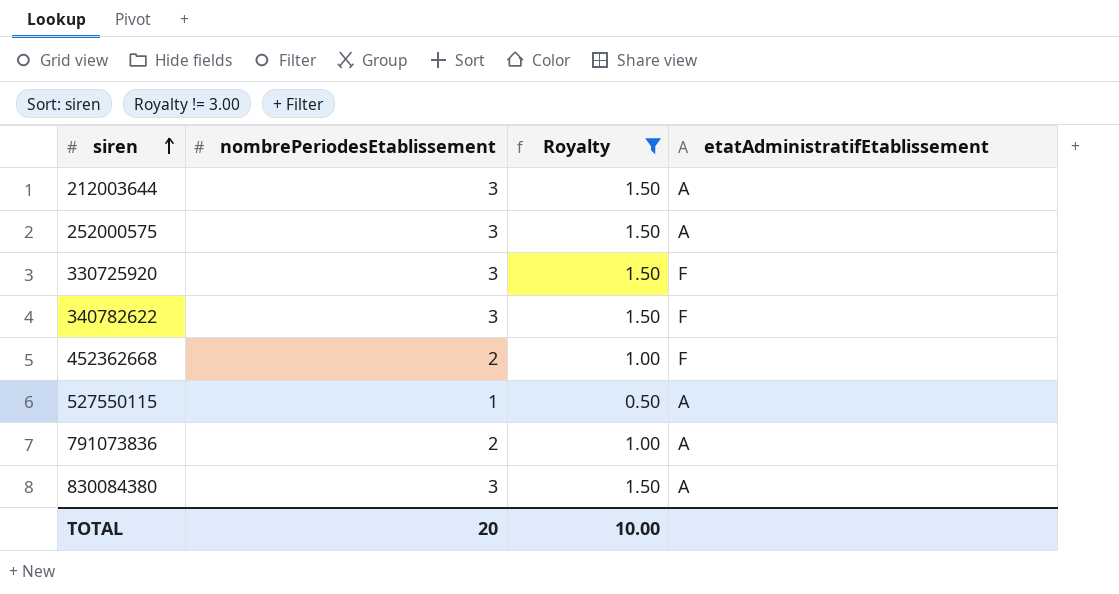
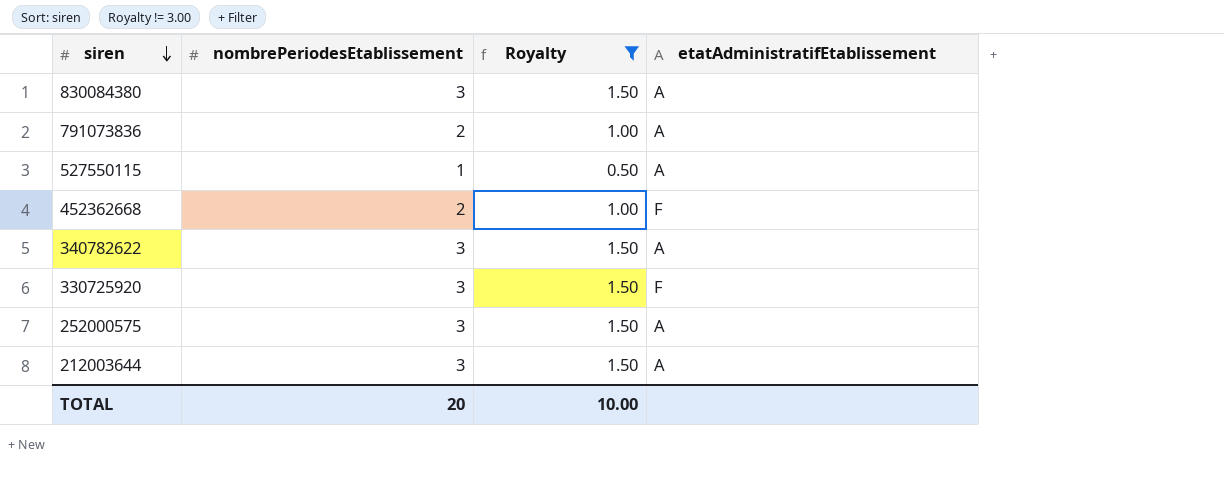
row order: siren ascending -> siren descending
340782622 | etatAdministratifEtablissement: F -> A

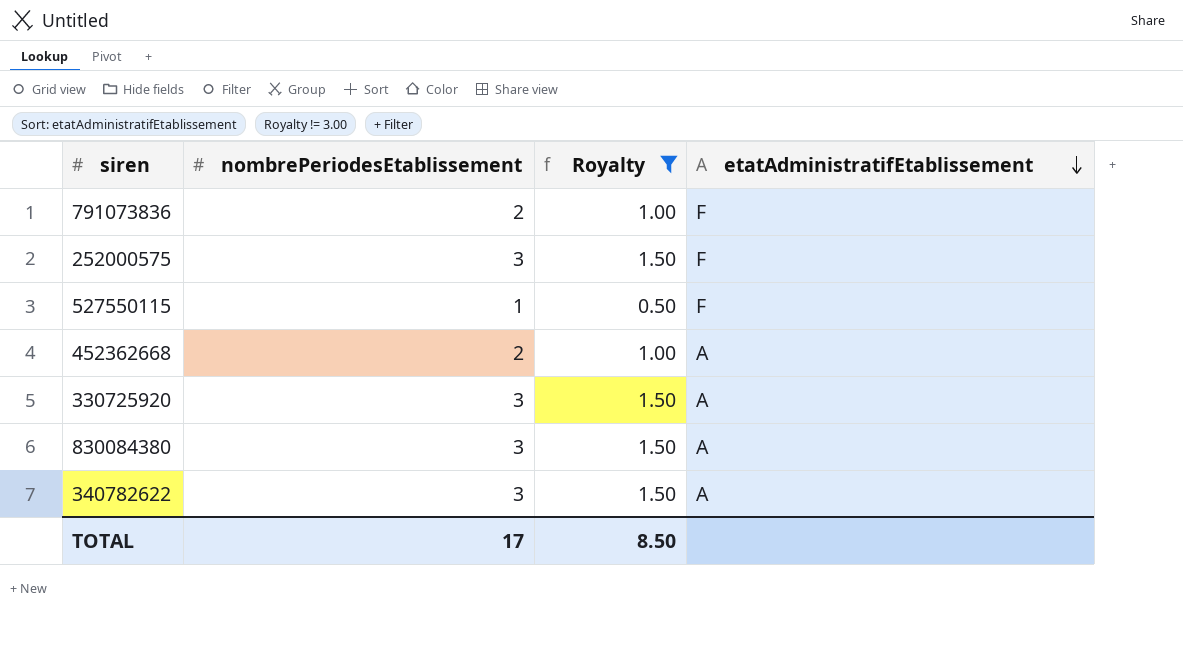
row order: siren descending -> etatAdministratifEtablissement descending
row 212003644: 3 | 1.50 | A -> none
791073836 | etatAdministratifEtablissement: A -> F
252000575 | etatAdministratifEtablissement: A -> F
527550115 | etatAdministratifEtablissement: A -> F
452362668 | etatAdministratifEtablissement: F -> A
330725920 | etatAdministratifEtablissement: F -> A
TOTAL | nombrePeriodesEtablissement: 20 -> 17
TOTAL | Royalty: 10.00 -> 8.50

